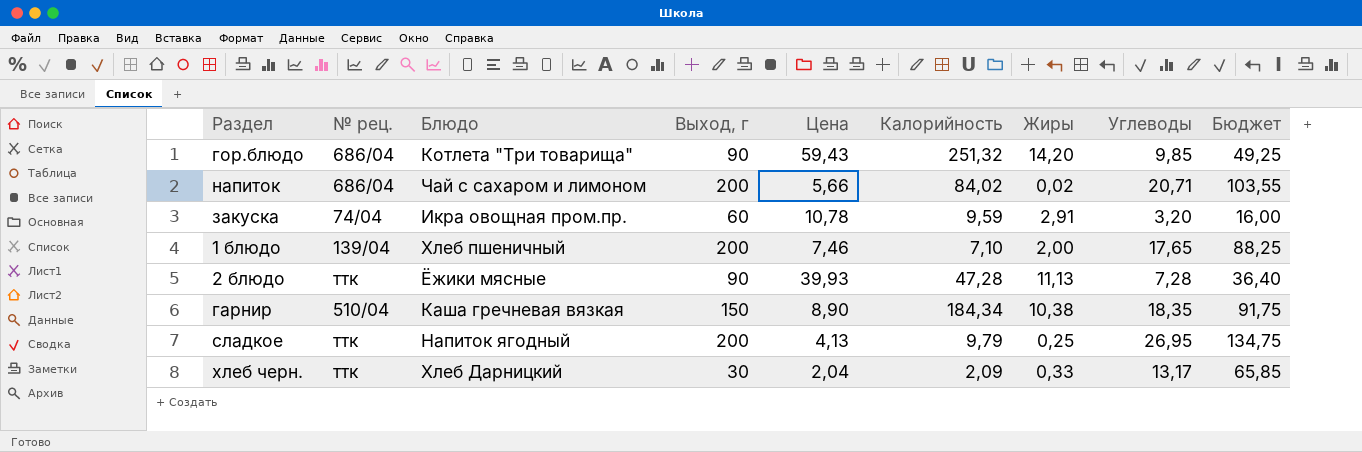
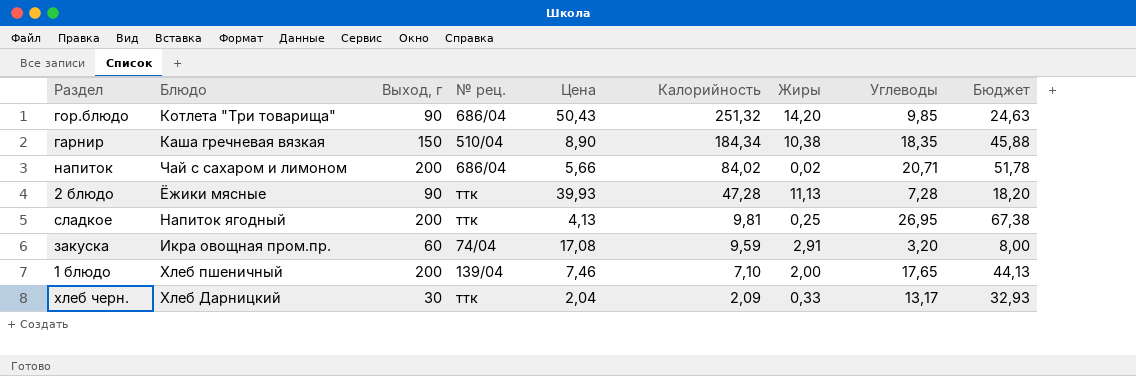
row order: none -> Калорийность descending
column № рец. | position: 2 -> 4
column Бюджет | formula: [Углеводы] * 5 -> [Углеводы] * 2,5
гор.блюдо | Цена: 59,43 -> 50,43
сладкое | Калорийность: 9,79 -> 9,81
закуска | Цена: 10,78 -> 17,08

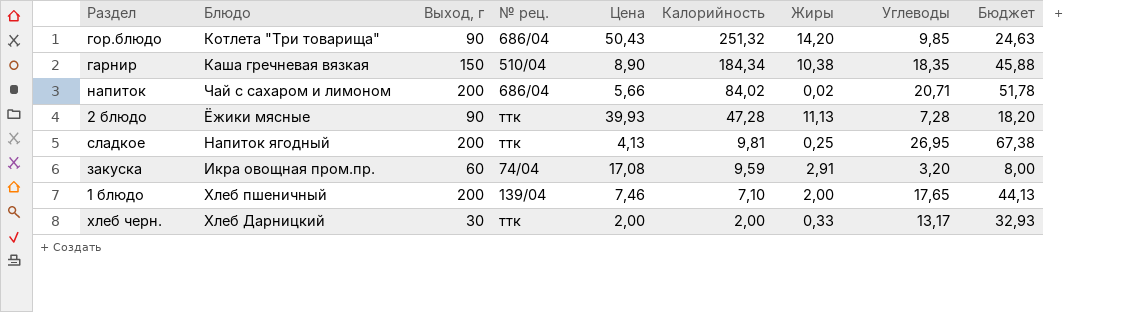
хлеб черн. | Цена: 2,04 -> 2,00
хлеб черн. | Калорийность: 2,09 -> 2,00

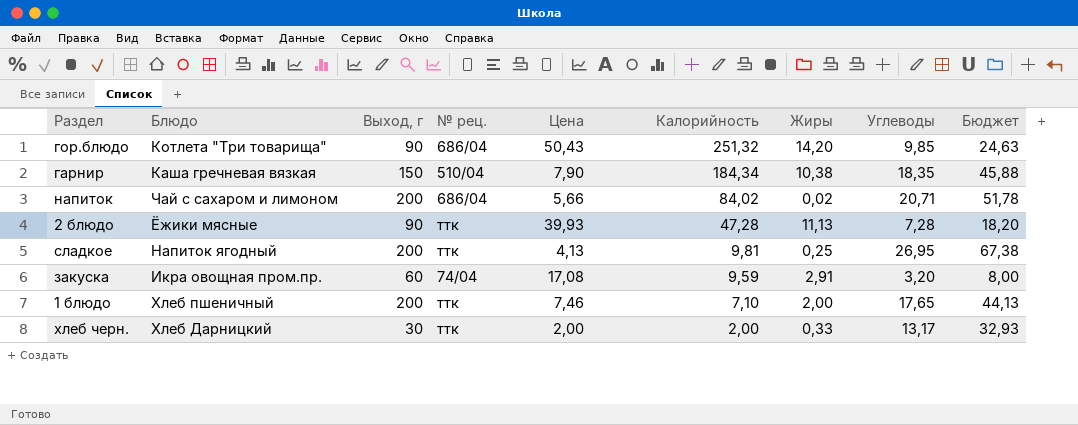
гарнир | Цена: 8,90 -> 7,90
1 блюдо | № рец.: 139/04 -> ттк

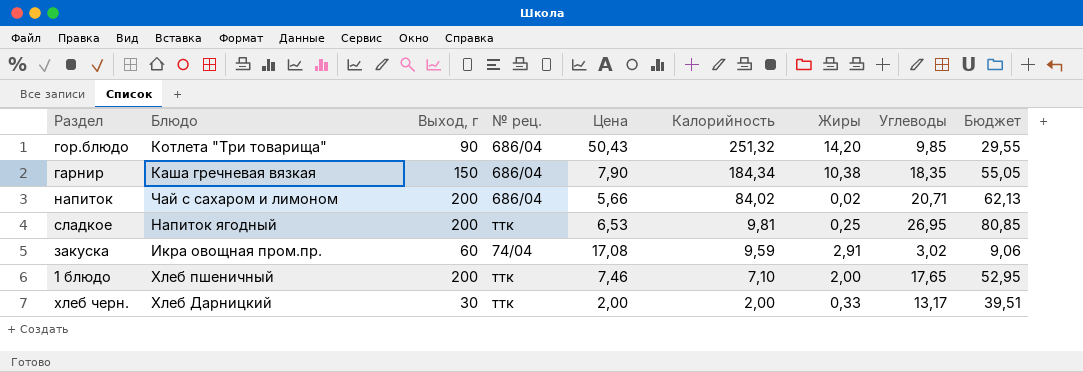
column Бюджет | formula: [Углеводы] * 2,5 -> [Углеводы] * 3
row 2 блюдо: Ёжики мясные | 90 | ттк | 39,93 | 47,28 | 11,13 | 7,28 | 18,20 -> none
гарнир | № рец.: 510/04 -> 686/04
сладкое | Цена: 4,13 -> 6,53
закуска | Углеводы: 3,20 -> 3,02

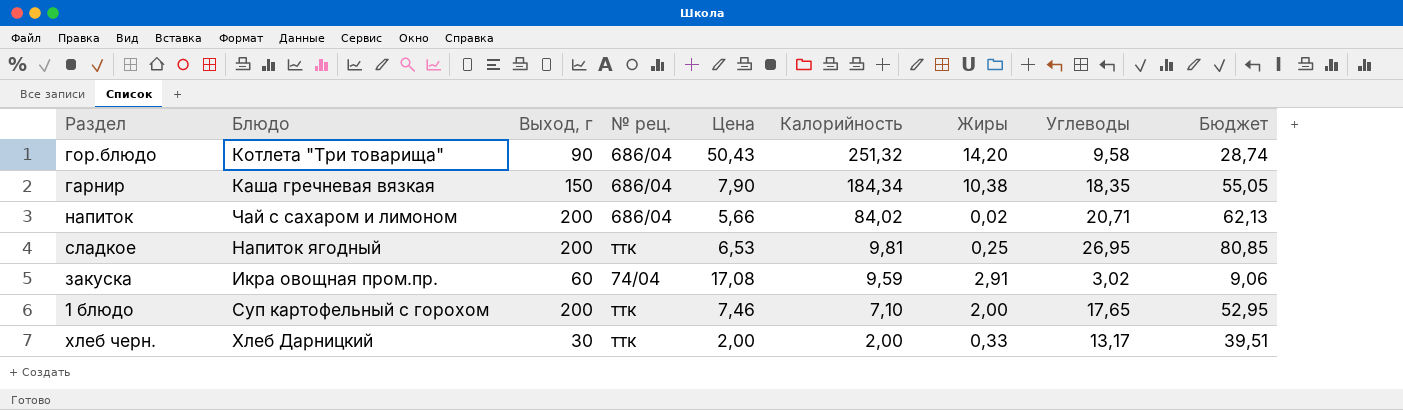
гор.блюдо | Углеводы: 9,85 -> 9,58
гор.блюдо | Бюджет: 29,55 -> 28,74
1 блюдо | Блюдо: Хлеб пшеничный -> Суп картофельный с горохом

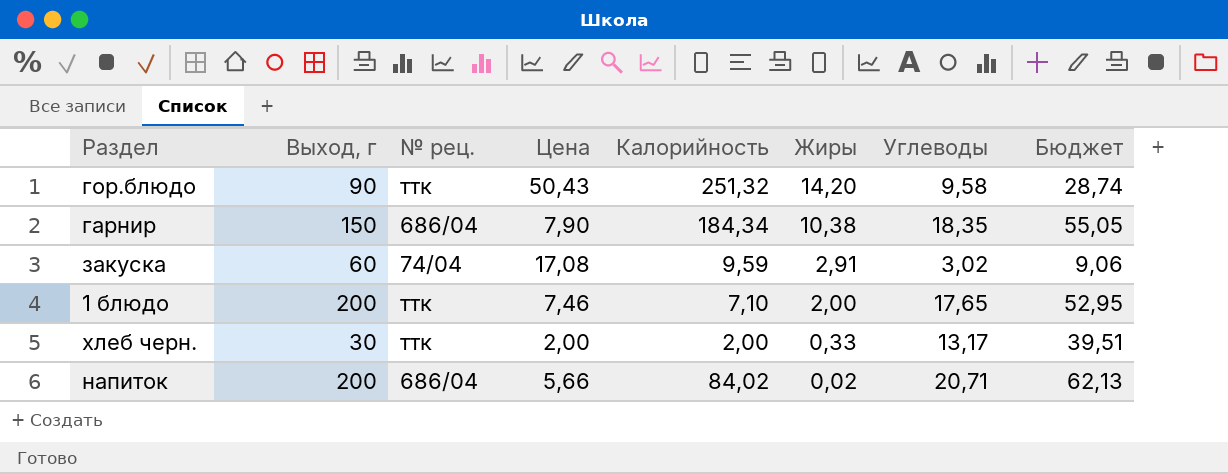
row order: Калорийность descending -> Жиры descending
column Блюдо | position: 2 -> none
row сладкое: Напиток ягодный | 200 | ттк | 6,53 | 9,81 | 0,25 | 26,95 | 80,85 -> none
гор.блюдо | № рец.: 686/04 -> ттк

